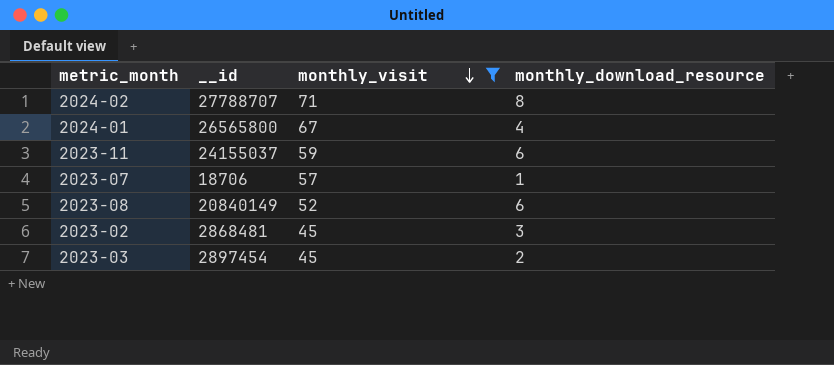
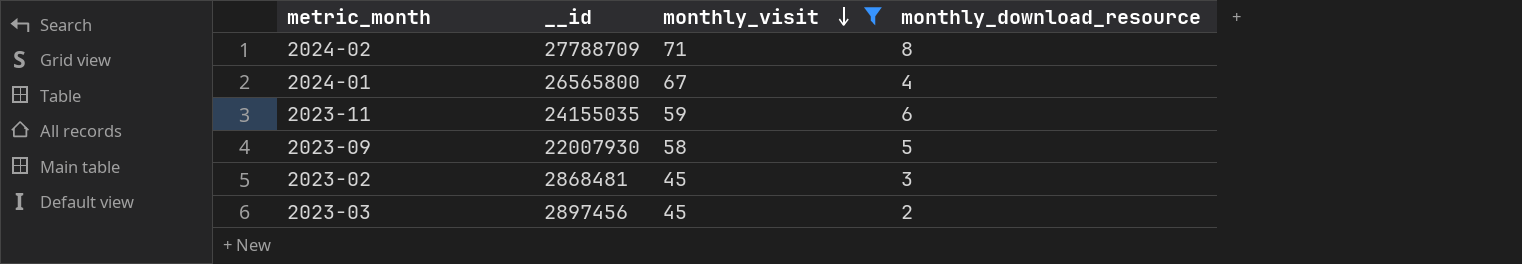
row 2023-07: 18706 | 57 | 1 -> none
row 2023-08: 20840149 | 52 | 6 -> none
2024-02 | __id: 27788707 -> 27788709
2023-11 | __id: 24155037 -> 24155035
row 2023-09: none -> 22007930 | 58 | 5
2023-03 | __id: 2897454 -> 2897456

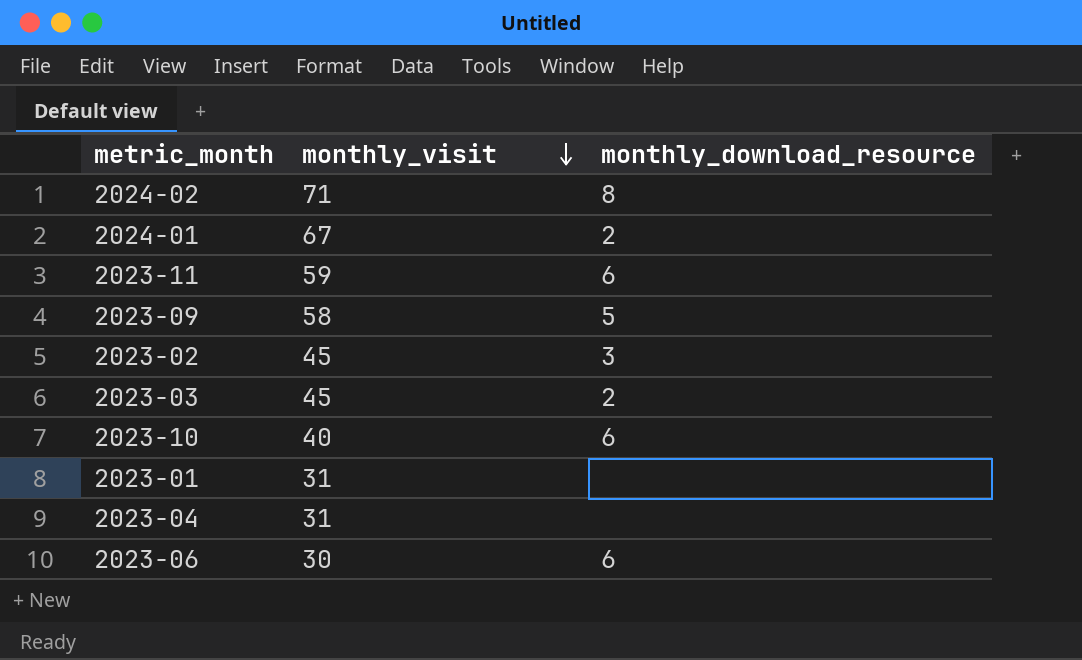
filter: monthly_visit >= 45 -> none
column __id | position: 2 -> none
2024-01 | monthly_download_resource: 4 -> 2

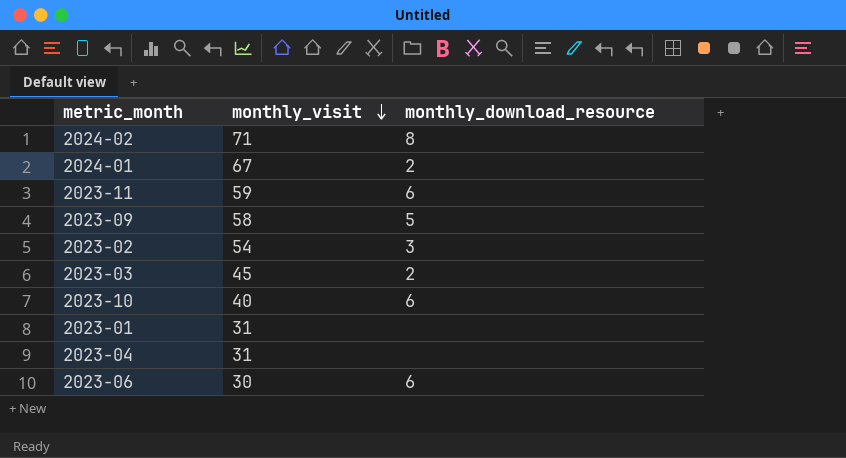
2023-02 | monthly_visit: 45 -> 54

